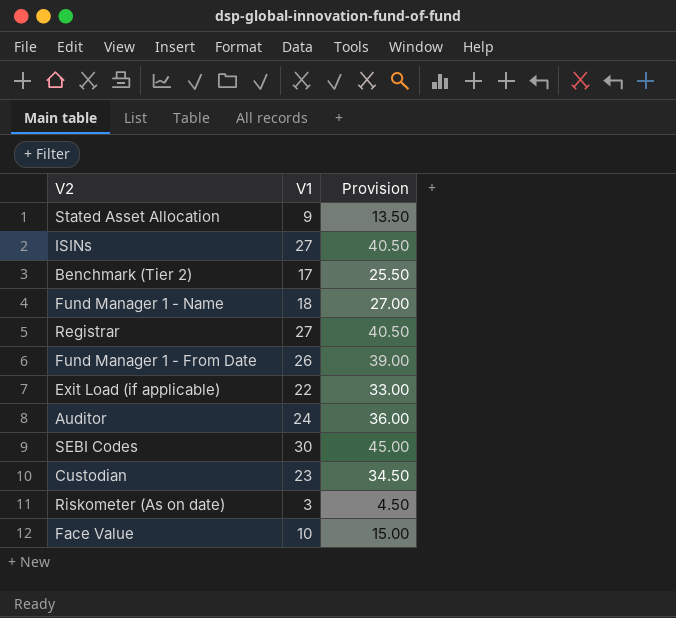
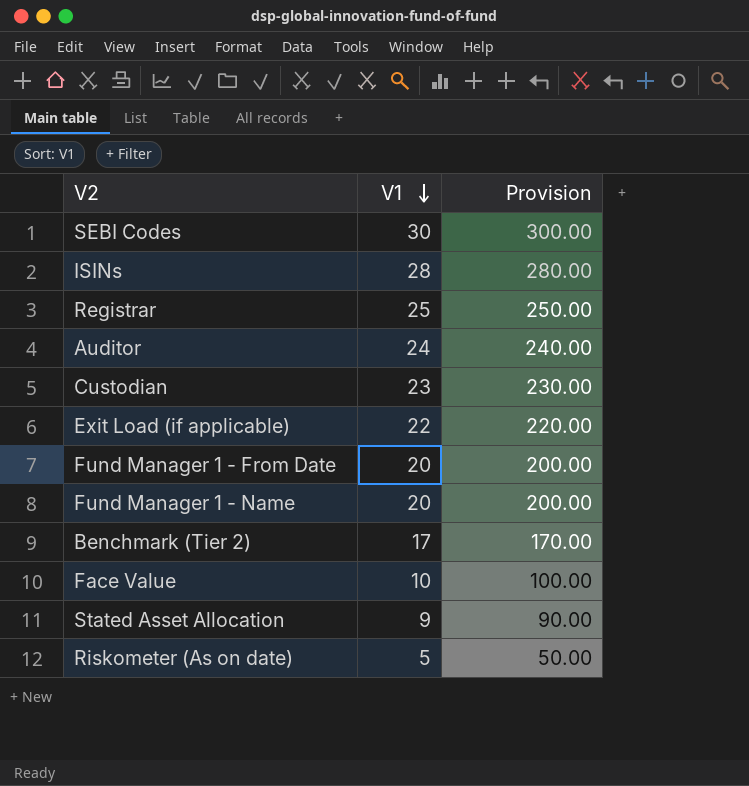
row order: none -> V1 descending
column Provision | formula: [V1] * 1.5 -> [V1] * 10
ISINs | V1: 27 -> 28
Registrar | V1: 27 -> 25
Fund Manager 1 - From Date | V1: 26 -> 20
Fund Manager 1 - Name | V1: 18 -> 20
Riskometer (As on date) | V1: 3 -> 5

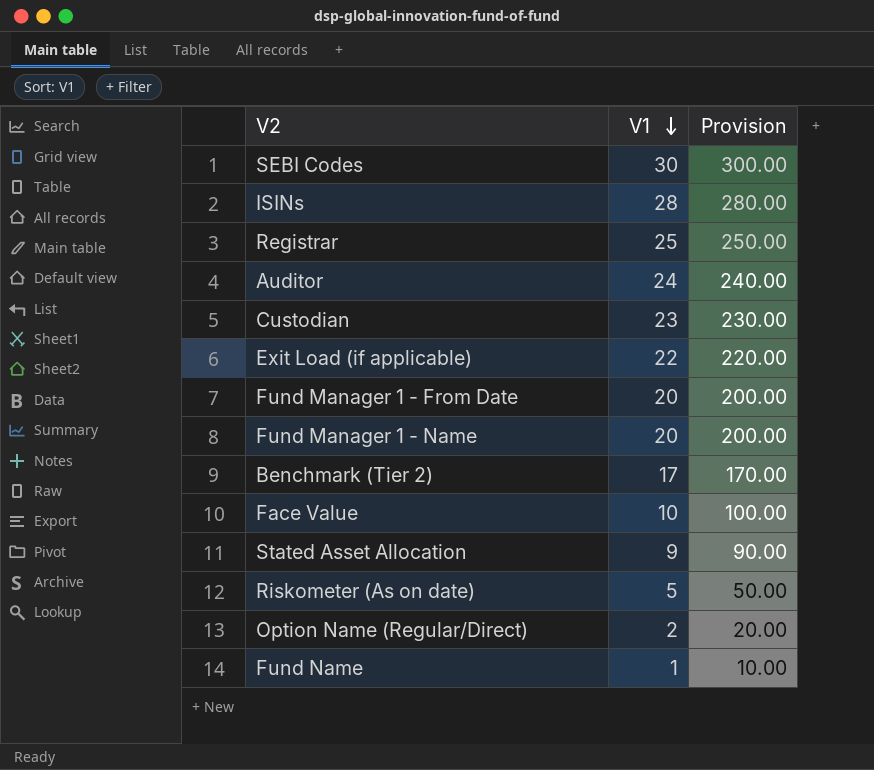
row Option Name (Regular/Direct): none -> 2 | 20.00
row Fund Name: none -> 1 | 10.00

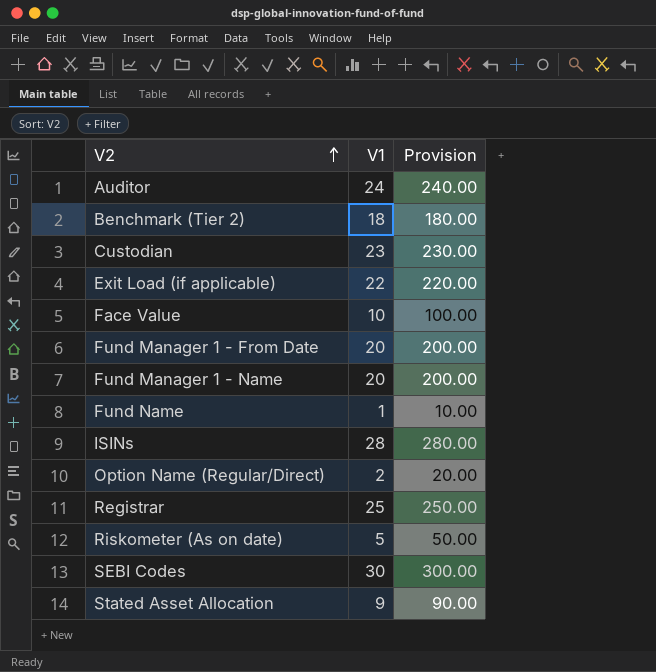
row order: V1 descending -> V2 ascending
Benchmark (Tier 2) | V1: 17 -> 18
Benchmark (Tier 2) | Provision: 170.00 -> 180.00

